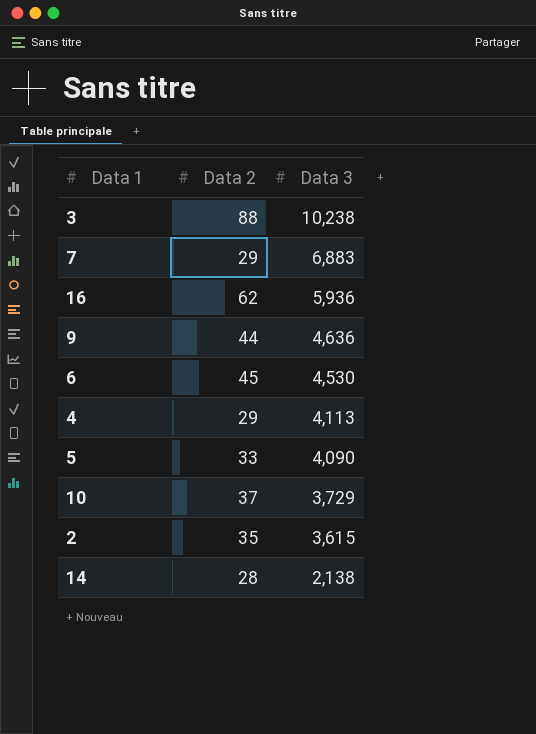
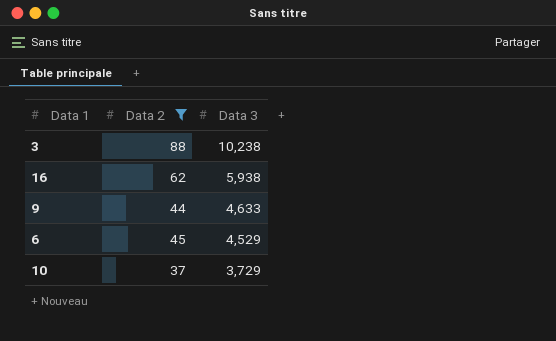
filter: none -> Data 2 >= 37
16 | Data 3: 5,936 -> 5,938
9 | Data 3: 4,636 -> 4,633
6 | Data 3: 4,530 -> 4,529

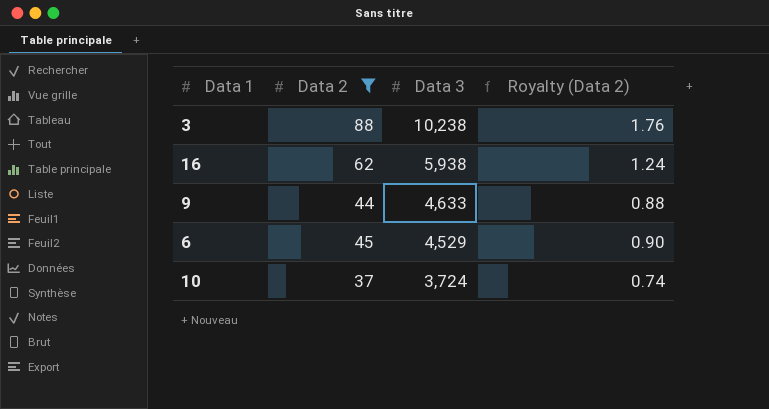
column Royalty (Data 2) | formula: none -> [Data 2] * 0.02
10 | Data 3: 3,729 -> 3,724

